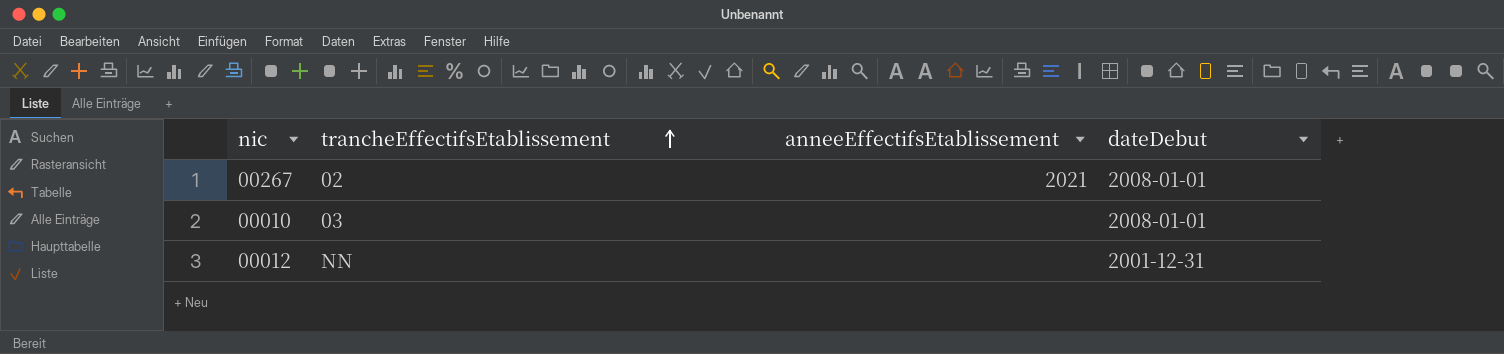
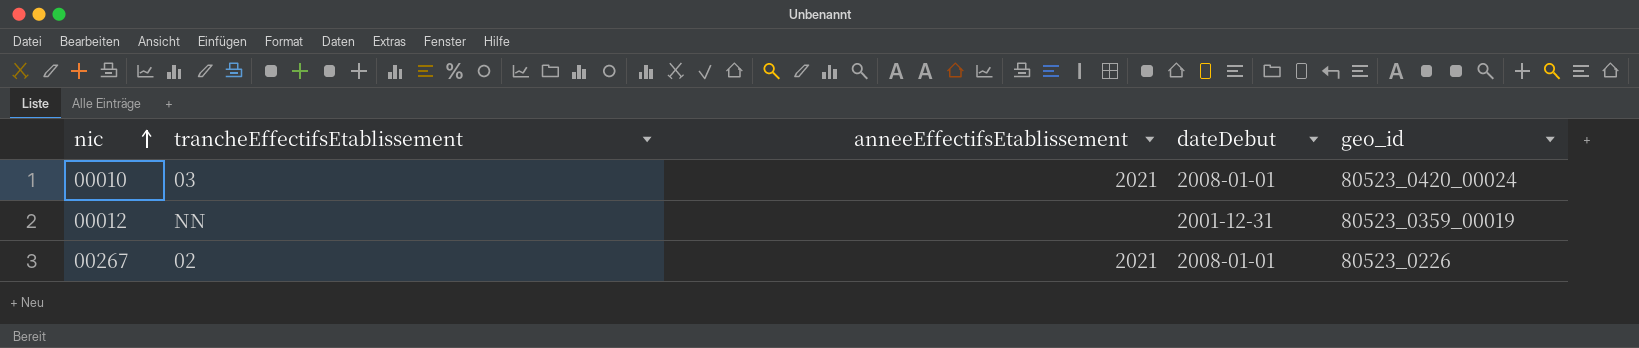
row order: trancheEffectifsEtablissement ascending -> nic ascending
column geo_id | position: none -> 5
00010 | anneeEffectifsEtablissement: none -> 2021

